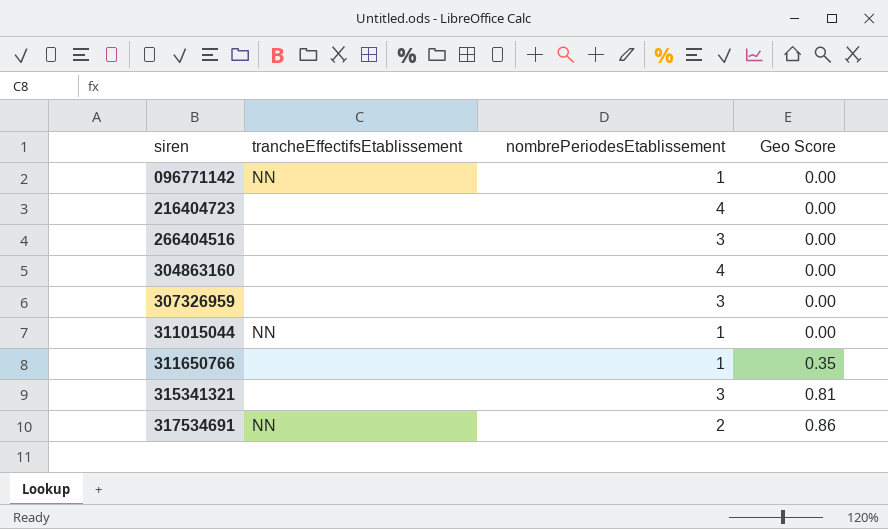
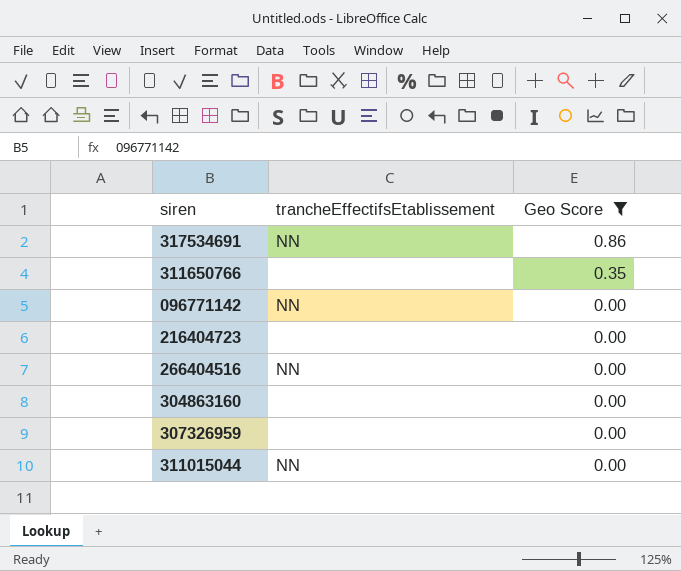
filter: none -> Geo Score != 0.81
row order: siren ascending -> Geo Score descending
column nombrePeriodesEtablissement | position: 3 -> none
266404516 | trancheEffectifsEtablissement: none -> NN

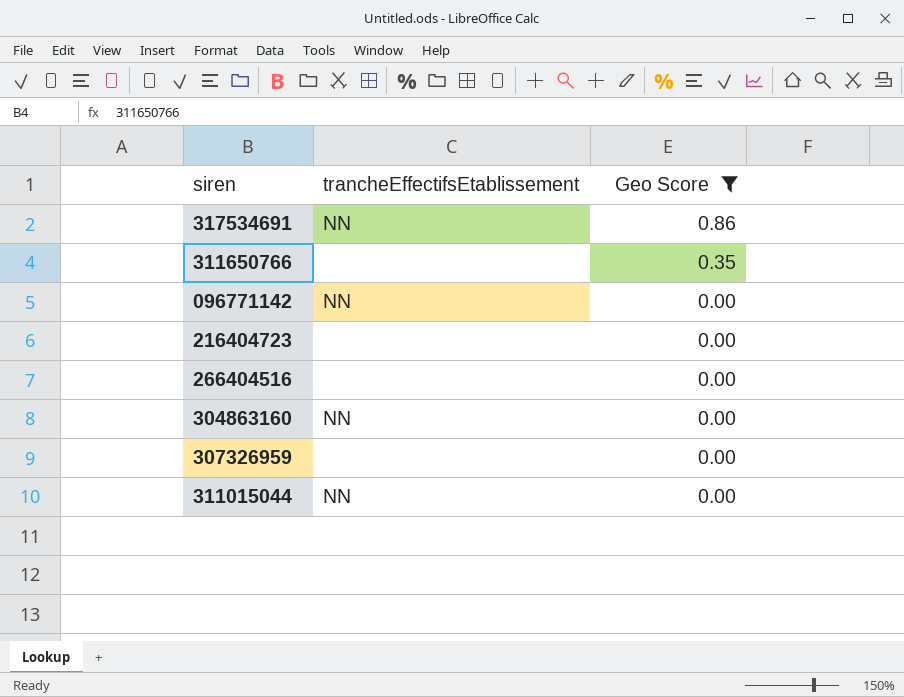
266404516 | trancheEffectifsEtablissement: NN -> none
304863160 | trancheEffectifsEtablissement: none -> NN

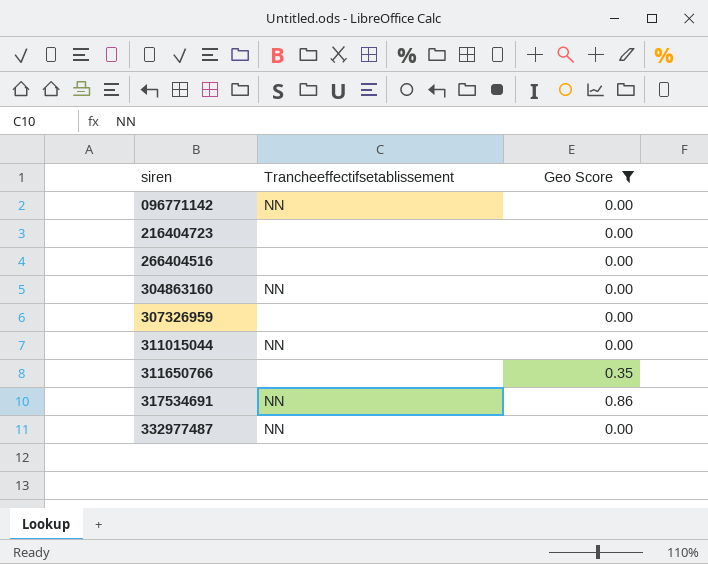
row order: Geo Score descending -> siren ascending
column name: trancheEffectifsEtablissement -> Trancheeffectifsetablissement
row 332977487: none -> NN | 0.00

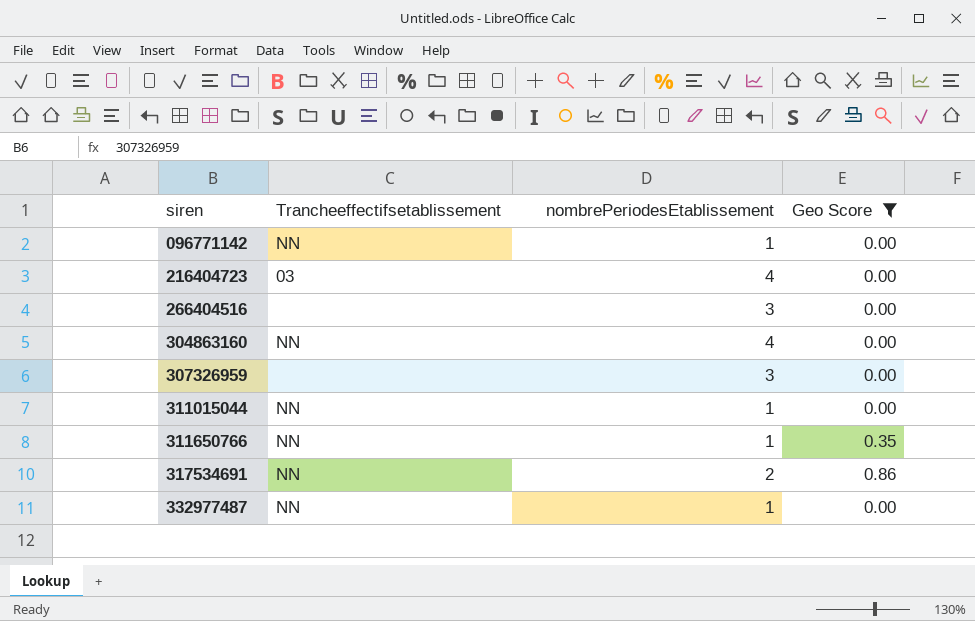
column nombrePeriodesEtablissement | position: none -> 3
216404723 | Trancheeffectifsetablissement: none -> 03
311650766 | Trancheeffectifsetablissement: none -> NN

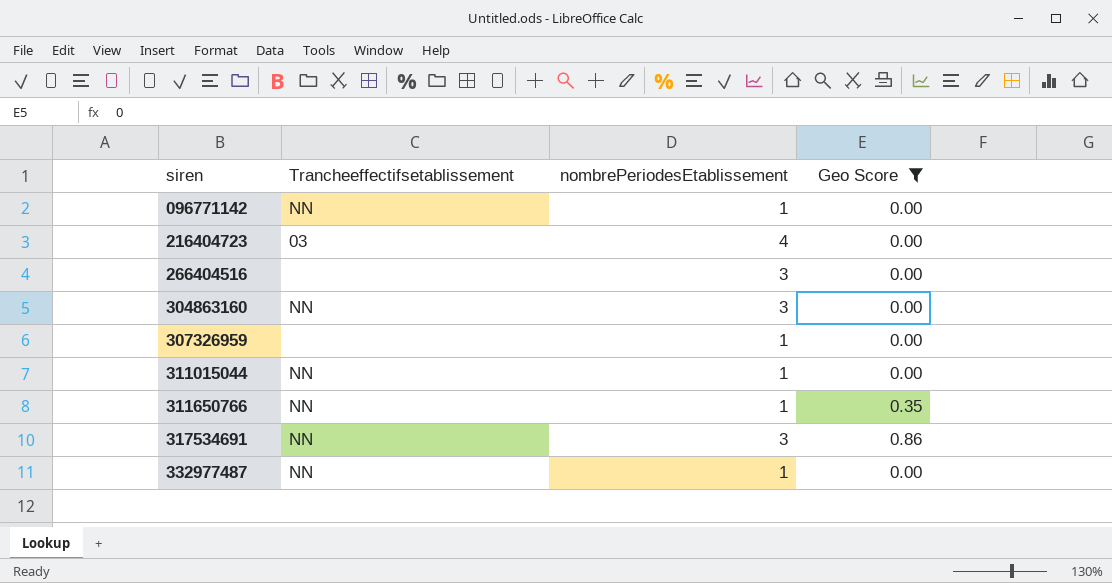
304863160 | nombrePeriodesEtablissement: 4 -> 3
307326959 | nombrePeriodesEtablissement: 3 -> 1
317534691 | nombrePeriodesEtablissement: 2 -> 3

